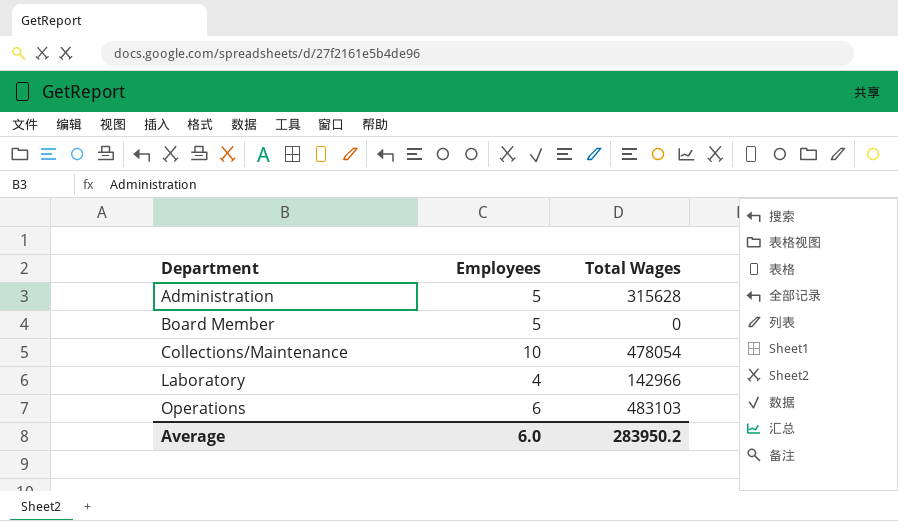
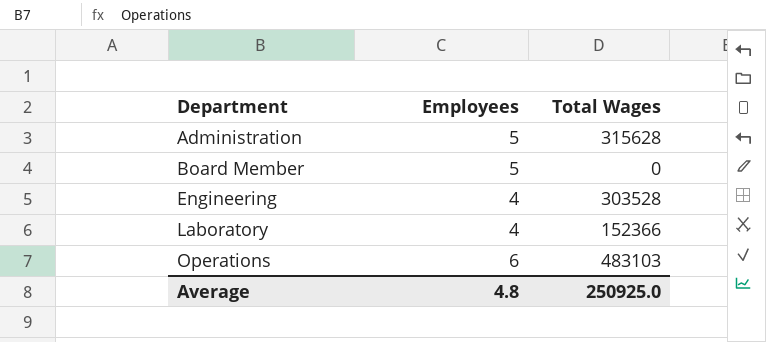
row Collections/Maintenance: 10 | 478054 -> none
row Engineering: none -> 4 | 303528
Laboratory | Total Wages: 142966 -> 152366
Average | Employees: 6.0 -> 4.8
Average | Total Wages: 283950.2 -> 250925.0

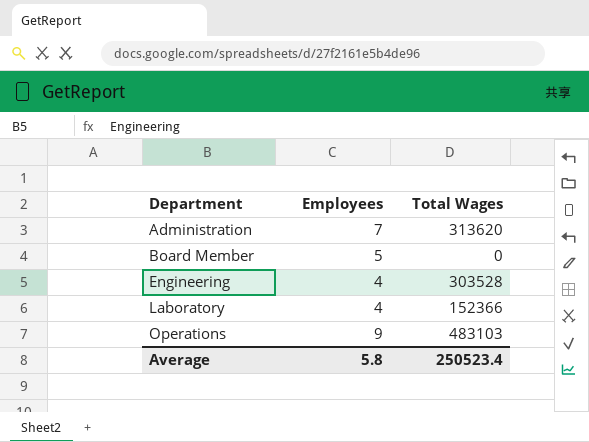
Administration | Employees: 5 -> 7
Administration | Total Wages: 315628 -> 313620
Operations | Employees: 6 -> 9
Average | Employees: 4.8 -> 5.8
Average | Total Wages: 250925.0 -> 250523.4

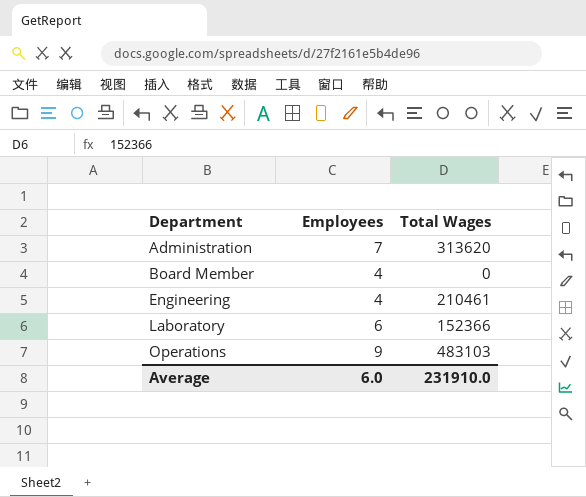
Board Member | Employees: 5 -> 4
Engineering | Total Wages: 303528 -> 210461
Laboratory | Employees: 4 -> 6
Average | Employees: 5.8 -> 6.0
Average | Total Wages: 250523.4 -> 231910.0

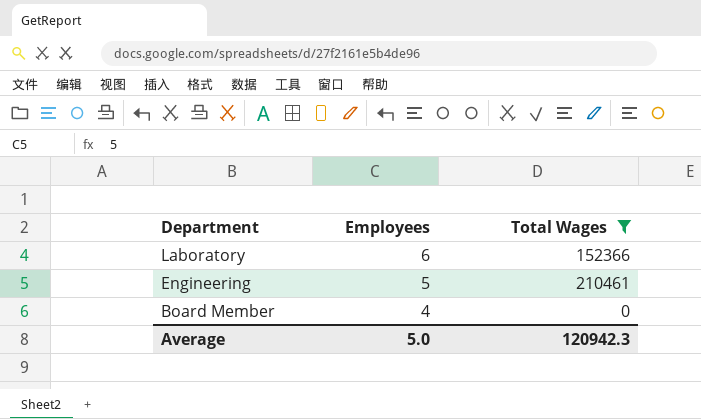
filter: none -> Total Wages <= 210461
row order: Department ascending -> Department descending
Engineering | Employees: 4 -> 5
Average | Employees: 6.0 -> 5.0
Average | Total Wages: 231910.0 -> 120942.3

